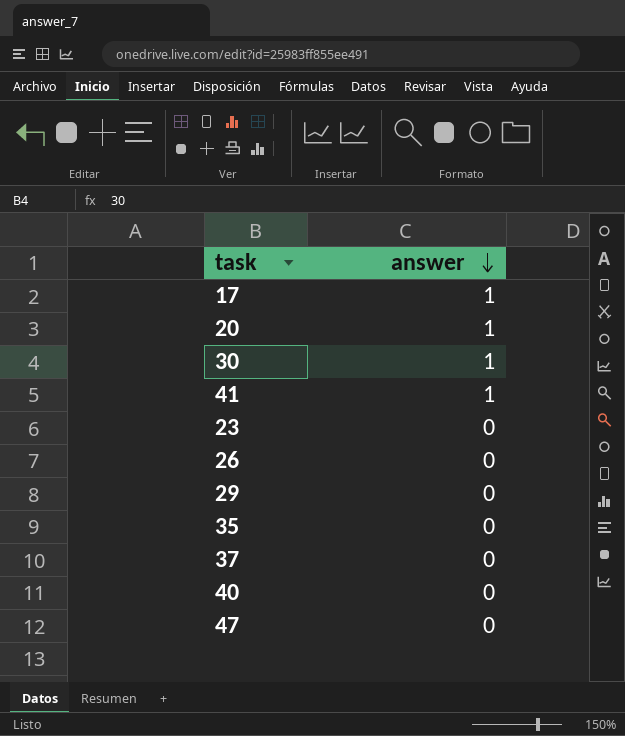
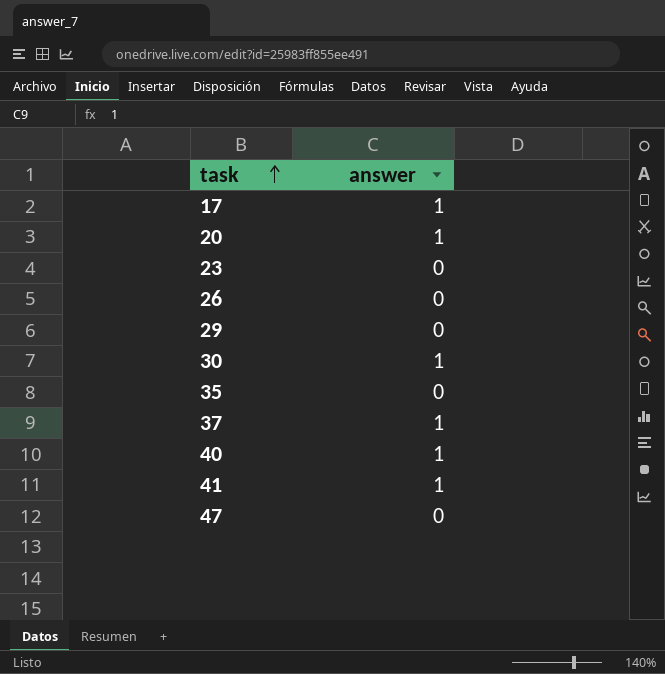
row order: answer descending -> task ascending
37 | answer: 0 -> 1
40 | answer: 0 -> 1

